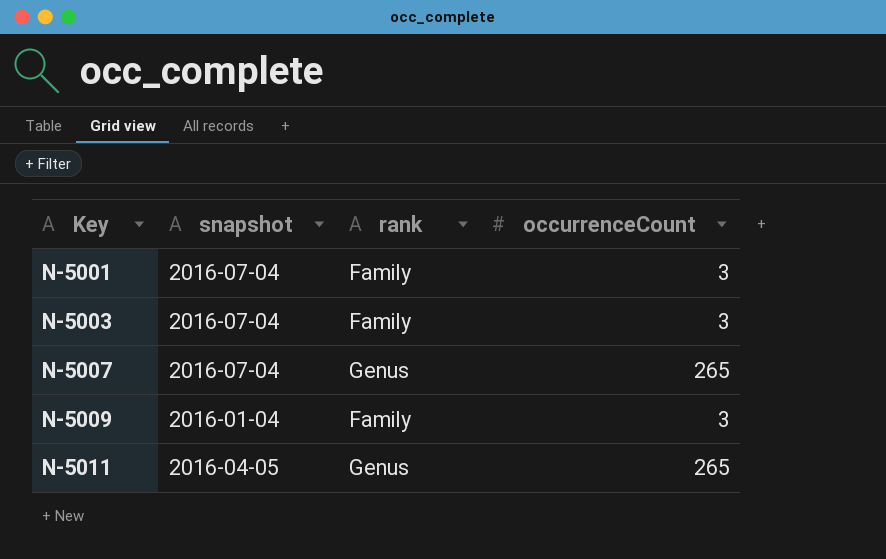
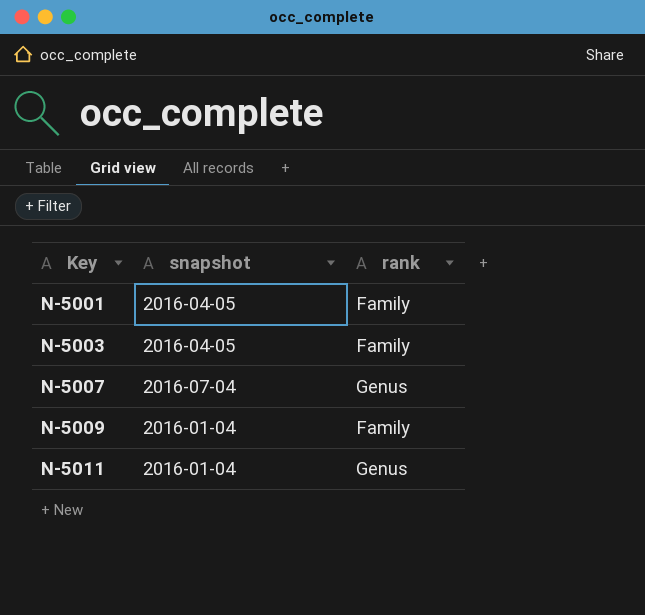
column occurrenceCount | position: 4 -> none
N-5001 | snapshot: 2016-07-04 -> 2016-04-05
N-5003 | snapshot: 2016-07-04 -> 2016-04-05
N-5011 | snapshot: 2016-04-05 -> 2016-01-04

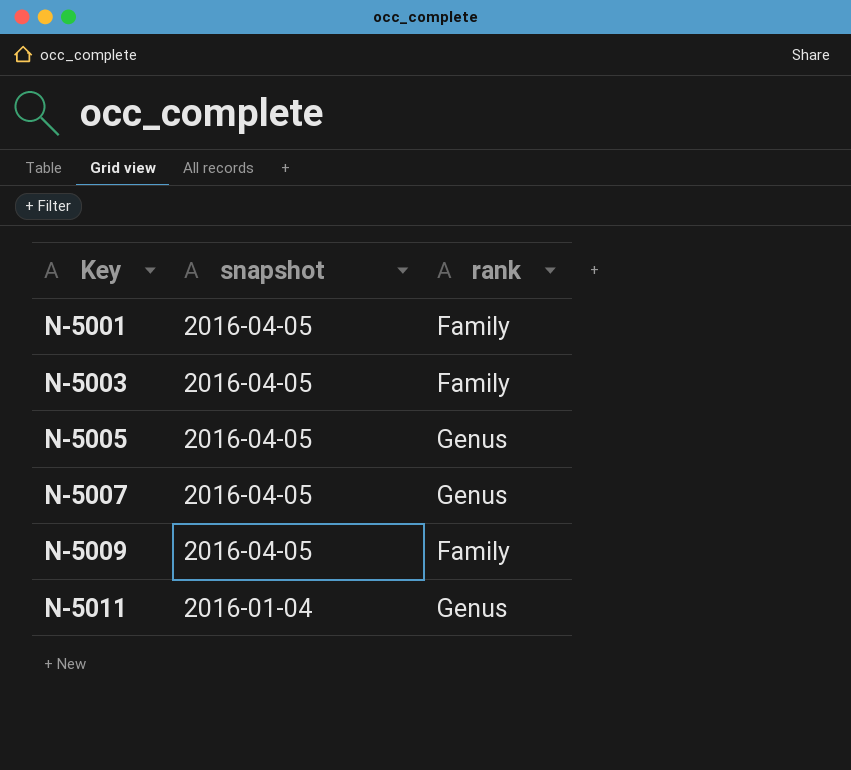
row N-5005: none -> 2016-04-05 | Genus
N-5007 | snapshot: 2016-07-04 -> 2016-04-05
N-5009 | snapshot: 2016-01-04 -> 2016-04-05

